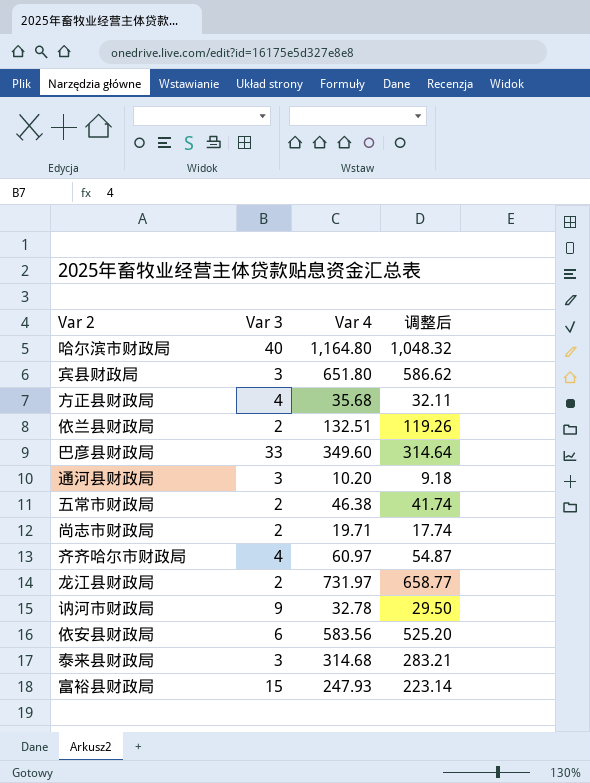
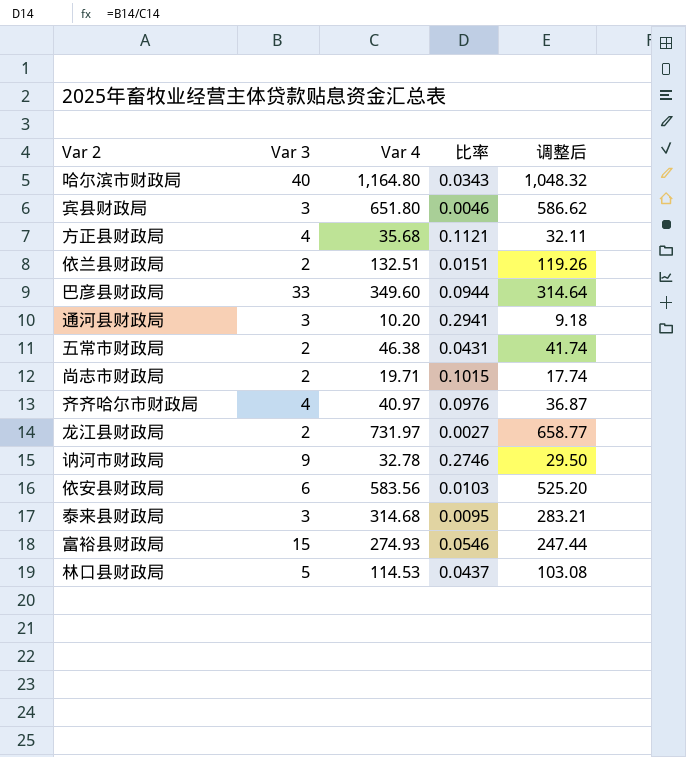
column 比率 | formula: none -> [Var 3] / [Var 4]
齐齐哈尔市财政局 | Var 4: 60.97 -> 40.97
齐齐哈尔市财政局 | 调整后: 54.87 -> 36.87
富裕县财政局 | Var 4: 247.93 -> 274.93
富裕县财政局 | 调整后: 223.14 -> 247.44
row 林口县财政局: none -> 5 | 114.53 | 0.0437 | 103.08

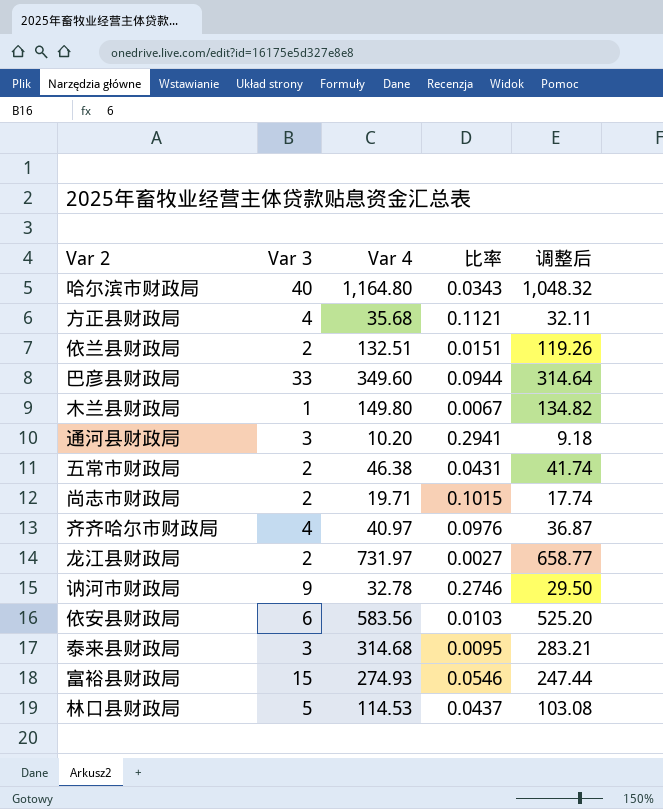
row 宾县财政局: 3 | 651.80 | 0.0046 | 586.62 -> none
row 木兰县财政局: none -> 1 | 149.80 | 0.0067 | 134.82

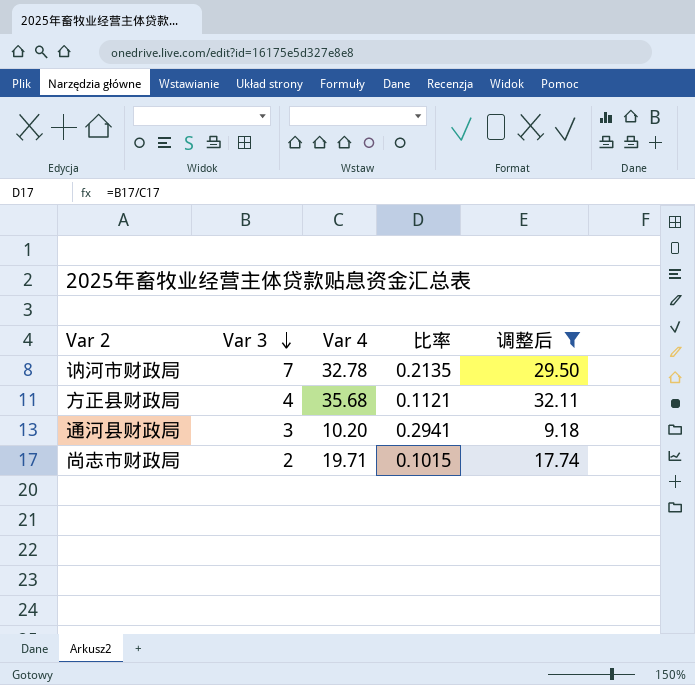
filter: none -> 调整后 <= 32.11
row order: none -> Var 3 descending
讷河市财政局 | Var 3: 9 -> 7
讷河市财政局 | 比率: 0.2746 -> 0.2135

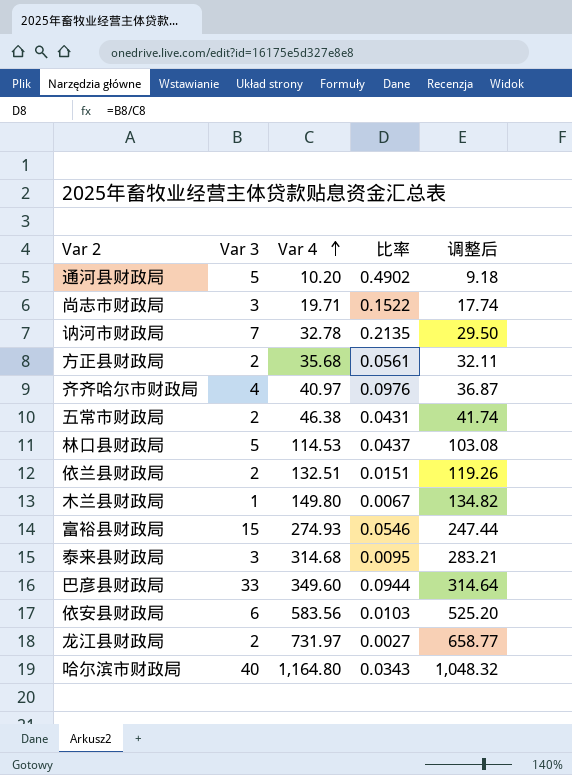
filter: 调整后 <= 32.11 -> none
row order: Var 3 descending -> Var 4 ascending
通河县财政局 | Var 3: 3 -> 5
通河县财政局 | 比率: 0.2941 -> 0.4902
尚志市财政局 | Var 3: 2 -> 3
尚志市财政局 | 比率: 0.1015 -> 0.1522
方正县财政局 | Var 3: 4 -> 2
方正县财政局 | 比率: 0.1121 -> 0.0561

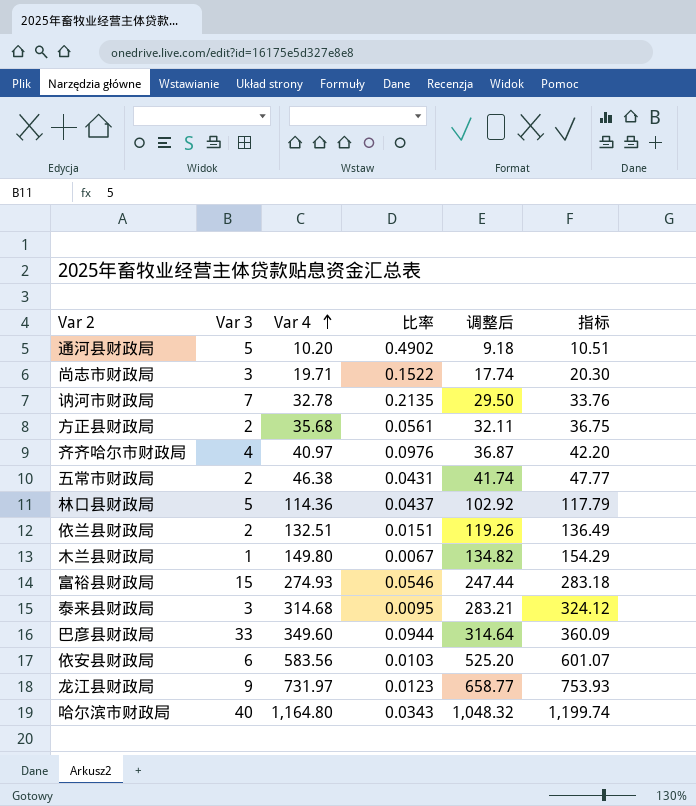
column 指标 | formula: none -> [Var 4] * 1.03
林口县财政局 | Var 4: 114.53 -> 114.36
林口县财政局 | 调整后: 103.08 -> 102.92
龙江县财政局 | Var 3: 2 -> 9
龙江县财政局 | 比率: 0.0027 -> 0.0123

